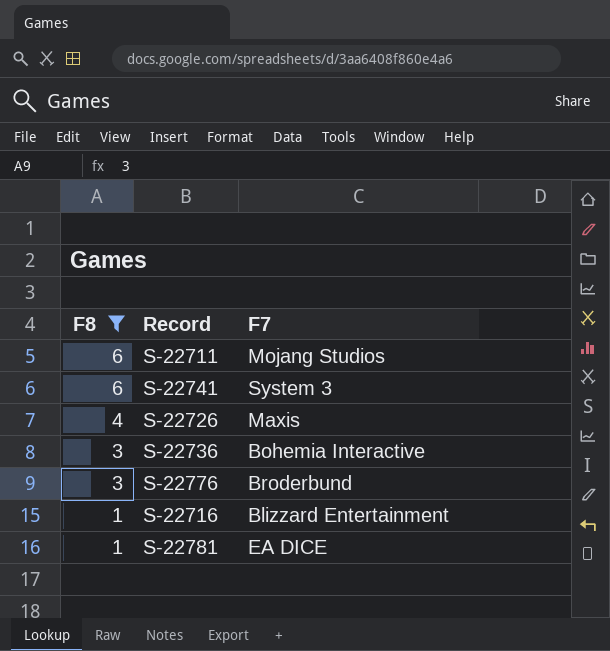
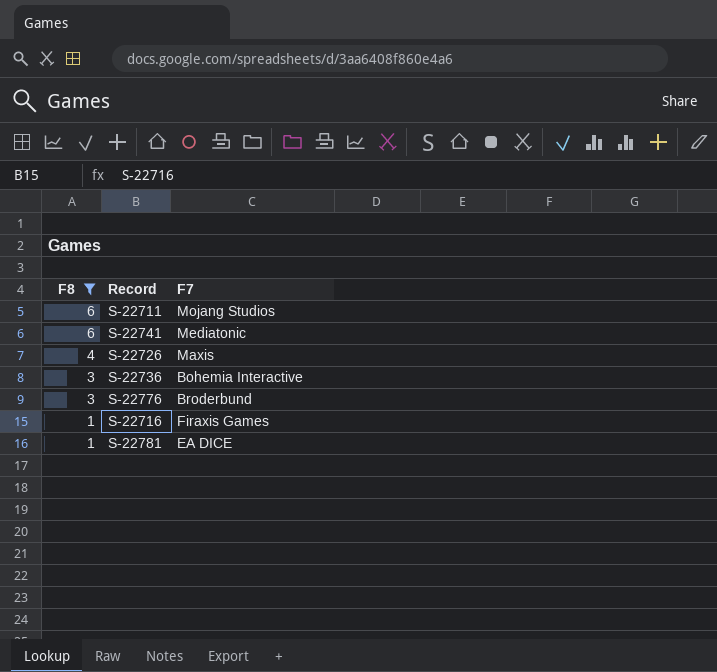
S-22741 | F7: System 3 -> Mediatonic
S-22716 | F7: Blizzard Entertainment -> Firaxis Games

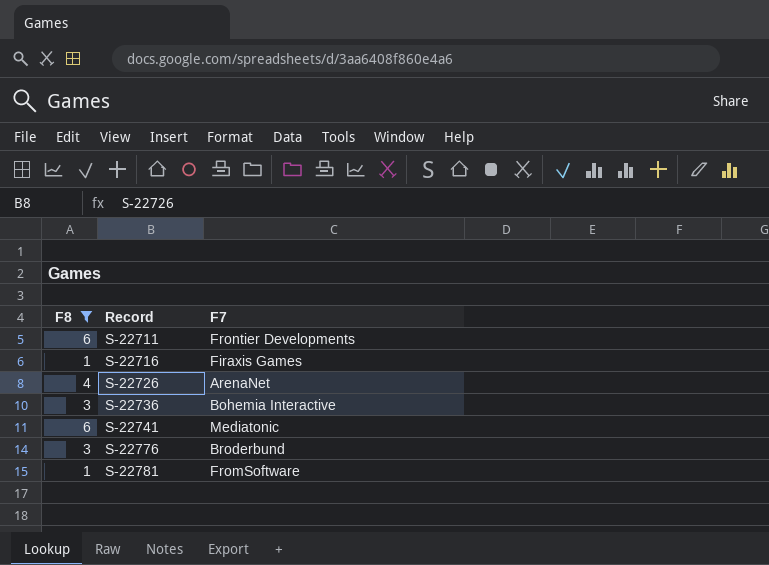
row order: F8 descending -> Record ascending
S-22711 | F7: Mojang Studios -> Frontier Developments
S-22726 | F7: Maxis -> ArenaNet
S-22781 | F7: EA DICE -> FromSoftware

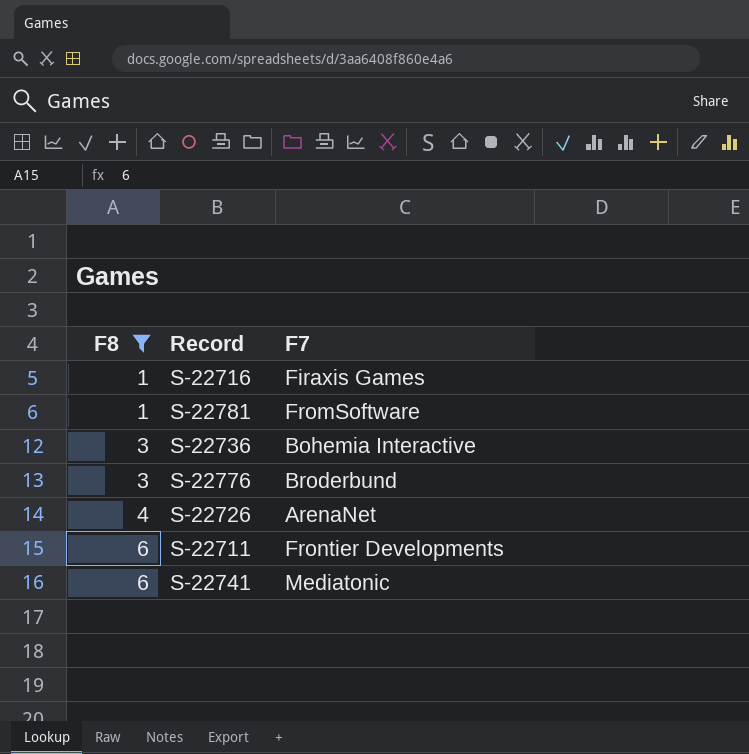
row order: Record ascending -> F8 ascending

